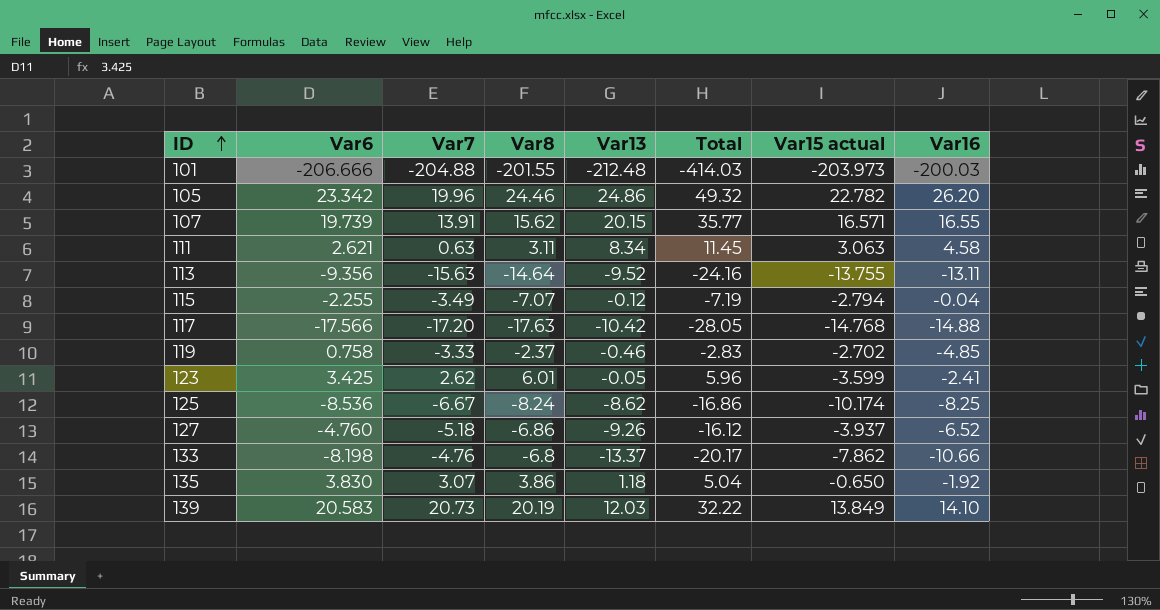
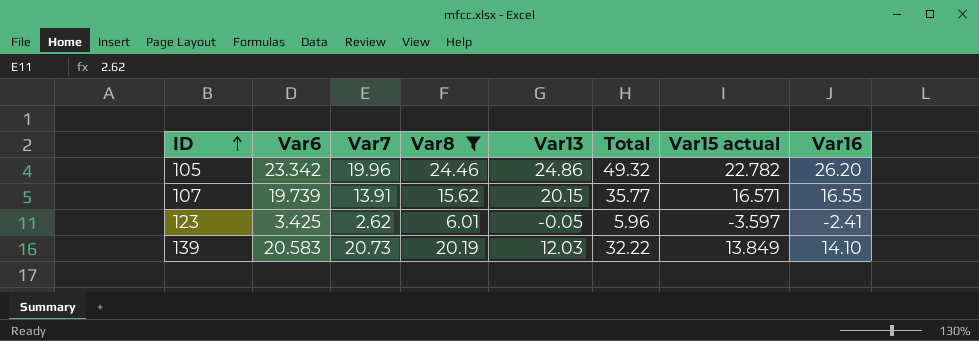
filter: none -> Var8 >= 6.01
123 | Var15 actual: -3.599 -> -3.597

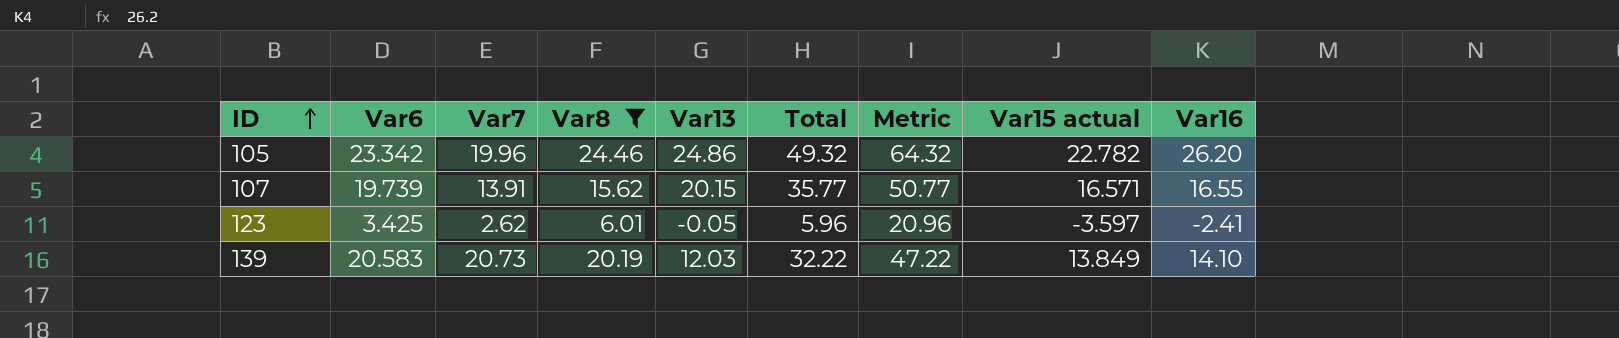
column Metric | formula: none -> [Total] + 15

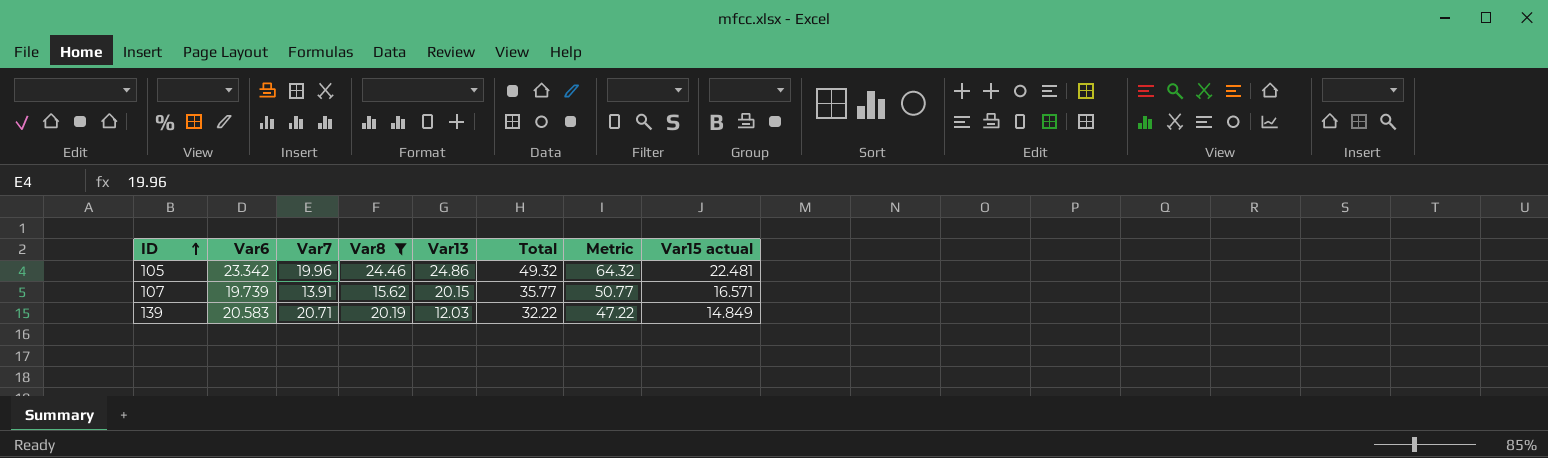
column Var16 | position: 9 -> none
row 123: 3.425 | 2.62 | 6.01 | -0.05 | 5.96 | 20.96 | -3.597 | -2.41 -> none
105 | Var15 actual: 22.782 -> 22.481
139 | Var7: 20.73 -> 20.71
139 | Var15 actual: 13.849 -> 14.849

